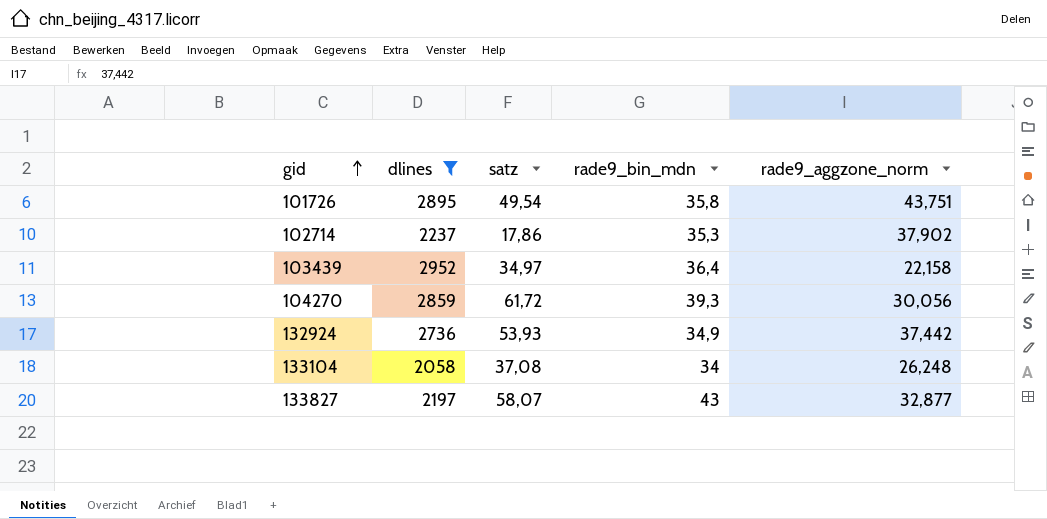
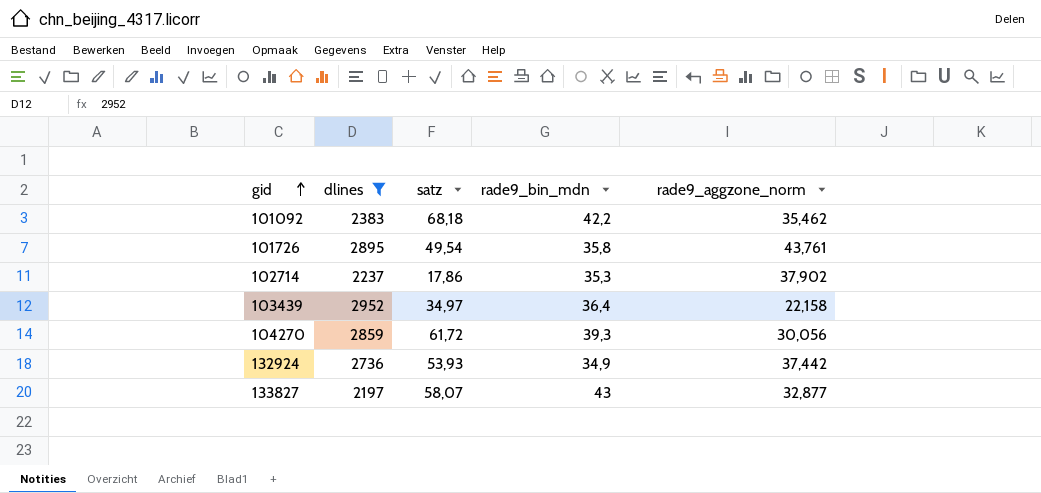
row 133104: 2058 | 37,08 | 34 | 26,248 -> none
row 101092: none -> 2383 | 68,18 | 42,2 | 35,462
101726 | rade9_aggzone_norm: 43,751 -> 43,761

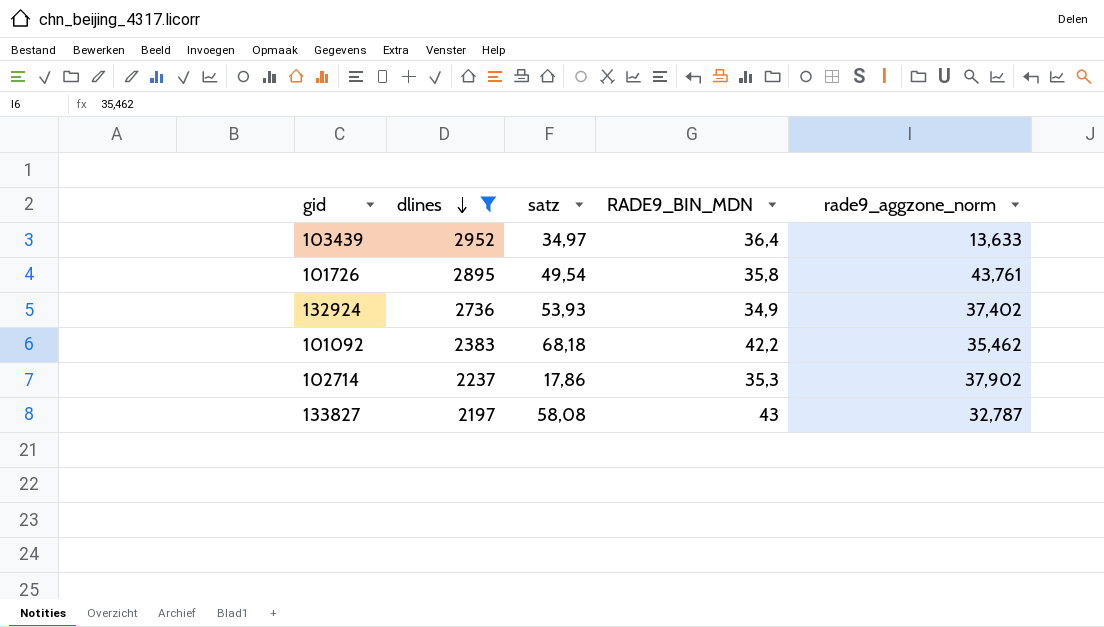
row order: gid ascending -> dlines descending
column name: rade9_bin_mdn -> RADE9_BIN_MDN
row 104270: 2859 | 61,72 | 39,3 | 30,056 -> none
103439 | rade9_aggzone_norm: 22,158 -> 13,633
132924 | rade9_aggzone_norm: 37,442 -> 37,402
133827 | satz: 58,07 -> 58,08
133827 | rade9_aggzone_norm: 32,877 -> 32,787

